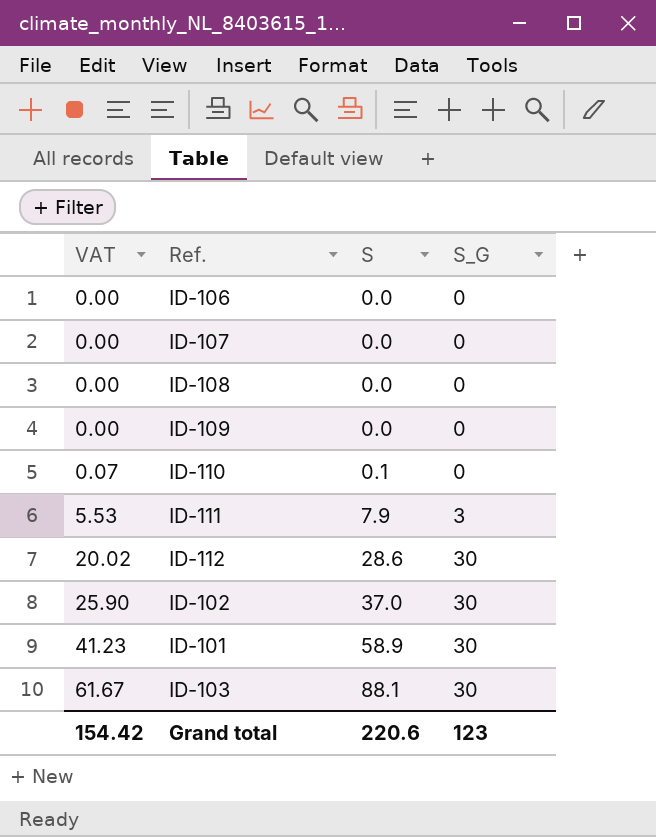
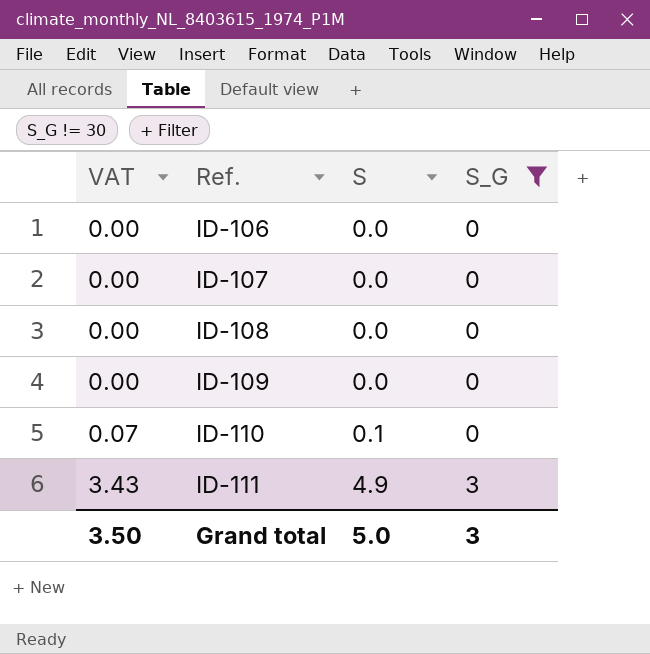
filter: none -> S_G != 30
ID-111 | VAT: 5.53 -> 3.43
ID-111 | S: 7.9 -> 4.9
Grand total | VAT: 154.42 -> 3.50
Grand total | S: 220.6 -> 5.0
Grand total | S_G: 123 -> 3

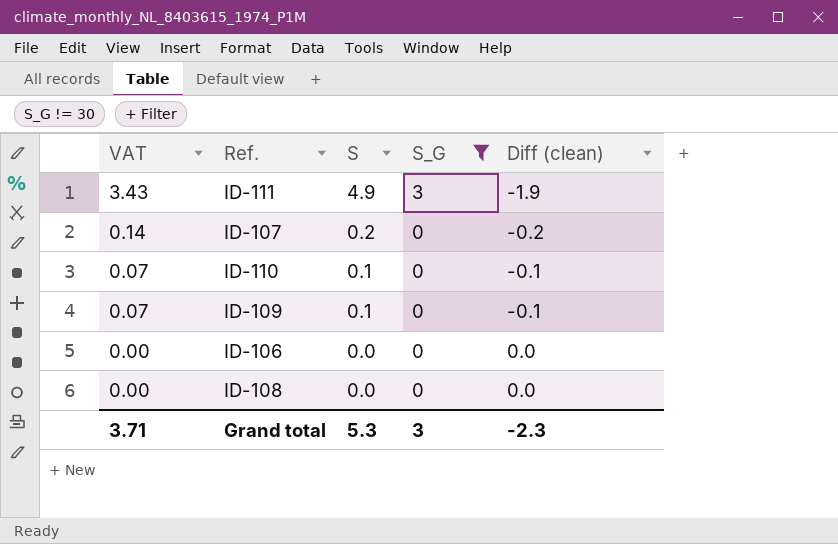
row order: VAT ascending -> VAT descending
column Diff (clean) | formula: none -> [S_G] - [S]
ID-107 | VAT: 0.00 -> 0.14
ID-107 | S: 0.0 -> 0.2
ID-109 | VAT: 0.00 -> 0.07
ID-109 | S: 0.0 -> 0.1
Grand total | VAT: 3.50 -> 3.71
Grand total | S: 5.0 -> 5.3

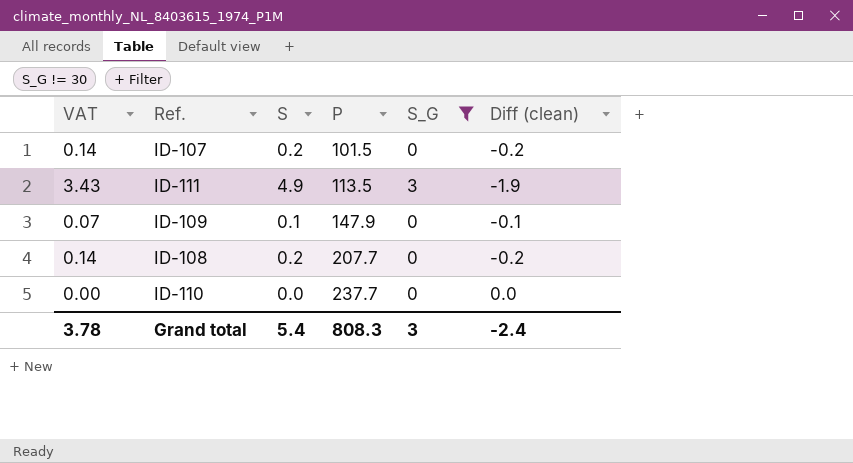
row order: VAT descending -> P ascending
column P | position: none -> 4
row ID-106: 0.00 | 0.0 | 0 | 0.0 -> none
ID-108 | VAT: 0.00 -> 0.14
ID-108 | S: 0.0 -> 0.2
ID-108 | Diff (clean): 0.0 -> -0.2
ID-110 | VAT: 0.07 -> 0.00
ID-110 | S: 0.1 -> 0.0
ID-110 | Diff (clean): -0.1 -> 0.0
Grand total | VAT: 3.71 -> 3.78
Grand total | S: 5.3 -> 5.4
Grand total | Diff (clean): -2.3 -> -2.4

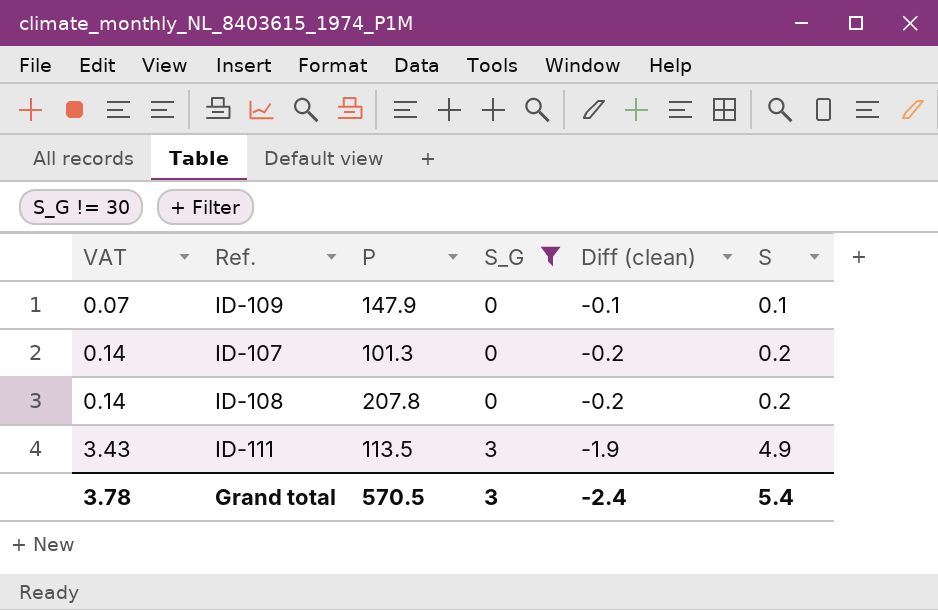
row order: P ascending -> VAT ascending
column S | position: 3 -> 6
row ID-110: 0.00 | 0.0 | 237.7 | 0 | 0.0 -> none
ID-107 | P: 101.5 -> 101.3
ID-108 | P: 207.7 -> 207.8
Grand total | P: 808.3 -> 570.5

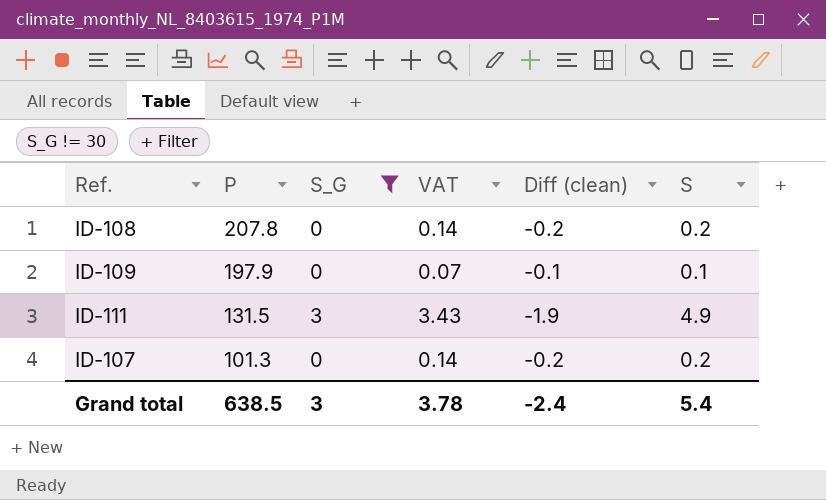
row order: VAT ascending -> P descending
column VAT | position: 1 -> 4
ID-109 | P: 147.9 -> 197.9
ID-111 | P: 113.5 -> 131.5
Grand total | P: 570.5 -> 638.5

